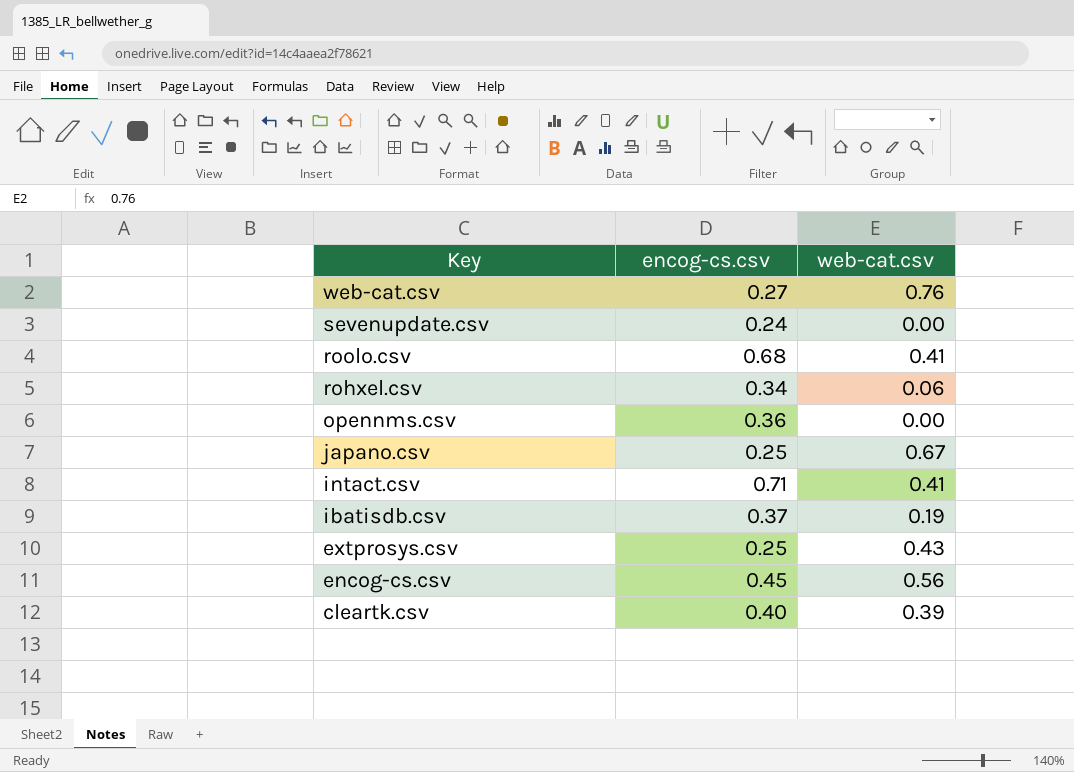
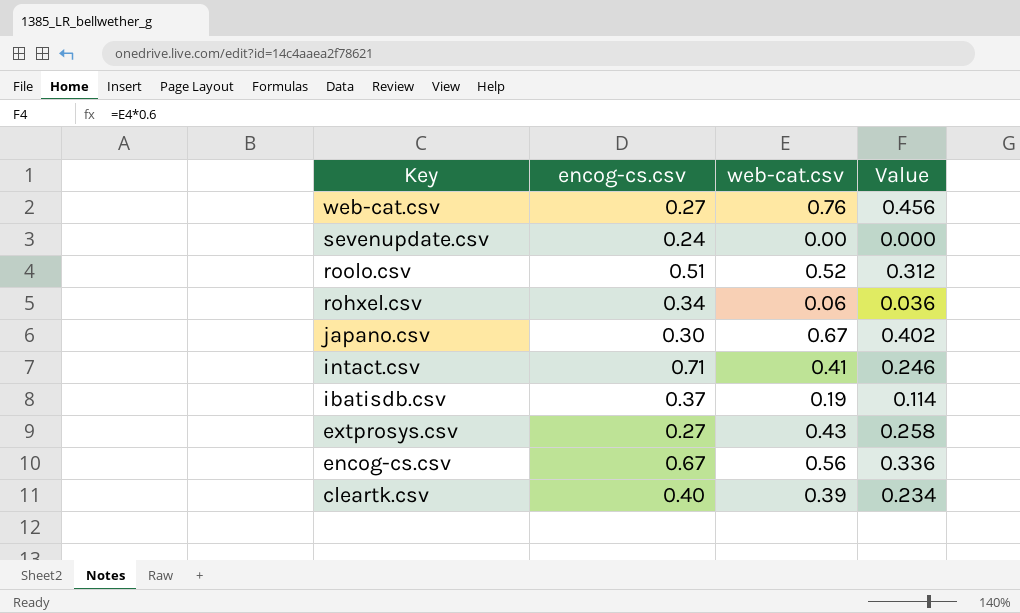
column Value | formula: none -> [web-cat.csv] * 0.6
row opennms.csv: 0.36 | 0.00 -> none
roolo.csv | encog-cs.csv: 0.68 -> 0.51
roolo.csv | web-cat.csv: 0.41 -> 0.52
japano.csv | encog-cs.csv: 0.25 -> 0.30
extprosys.csv | encog-cs.csv: 0.25 -> 0.27
encog-cs.csv | encog-cs.csv: 0.45 -> 0.67

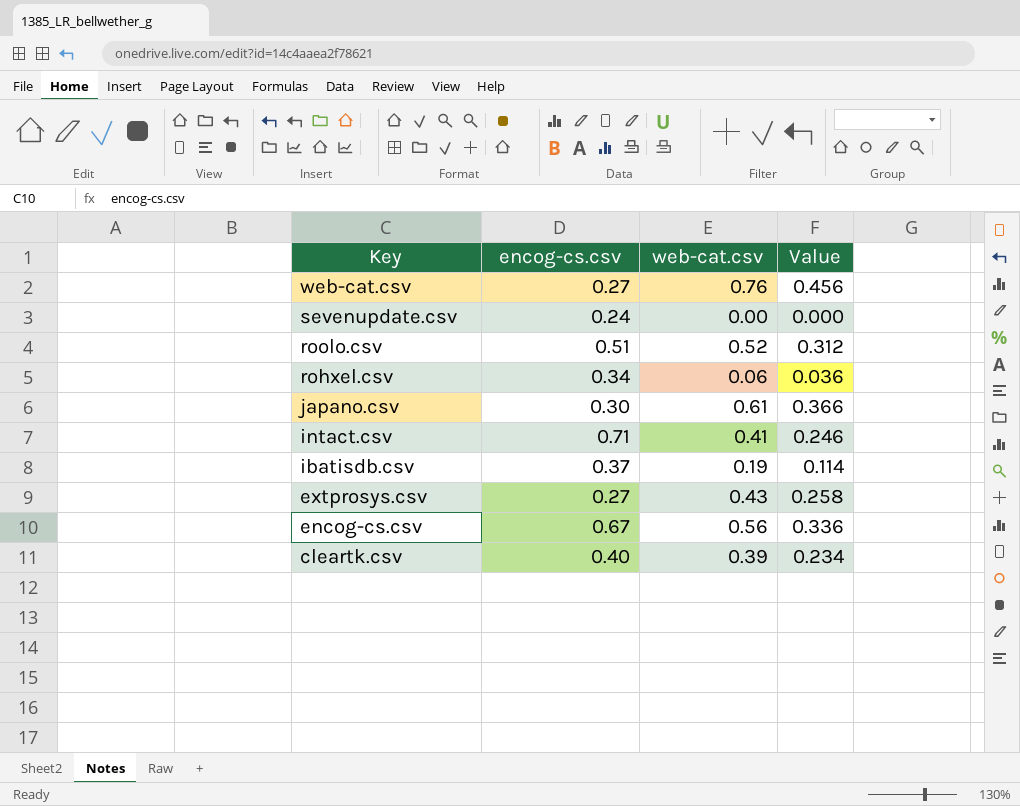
japano.csv | web-cat.csv: 0.67 -> 0.61
japano.csv | Value: 0.402 -> 0.366

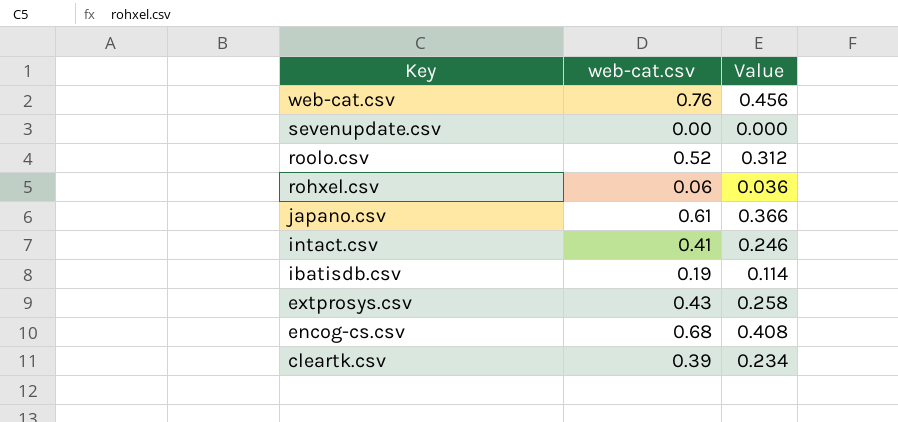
column encog-cs.csv | position: 2 -> none
encog-cs.csv | web-cat.csv: 0.56 -> 0.68
encog-cs.csv | Value: 0.336 -> 0.408

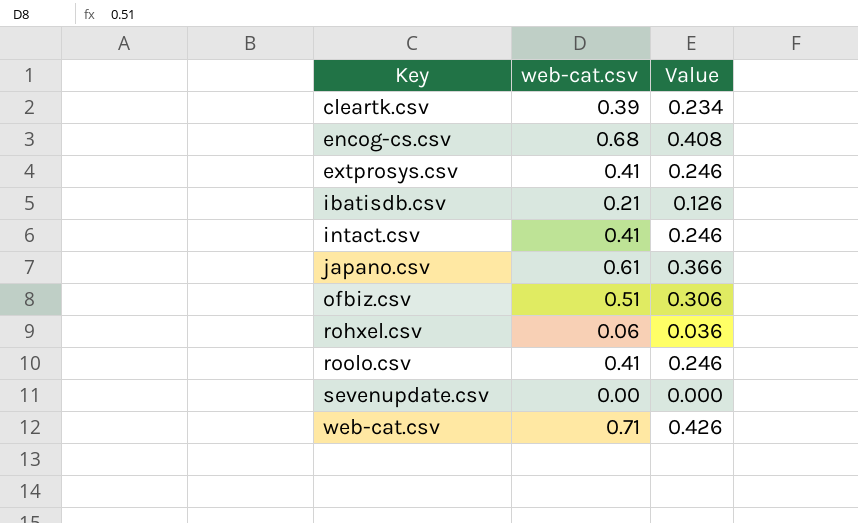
row order: Key descending -> Key ascending
extprosys.csv | web-cat.csv: 0.43 -> 0.41
extprosys.csv | Value: 0.258 -> 0.246
ibatisdb.csv | web-cat.csv: 0.19 -> 0.21
ibatisdb.csv | Value: 0.114 -> 0.126
row ofbiz.csv: none -> 0.51 | 0.306
roolo.csv | web-cat.csv: 0.52 -> 0.41
roolo.csv | Value: 0.312 -> 0.246
web-cat.csv | web-cat.csv: 0.76 -> 0.71
web-cat.csv | Value: 0.456 -> 0.426

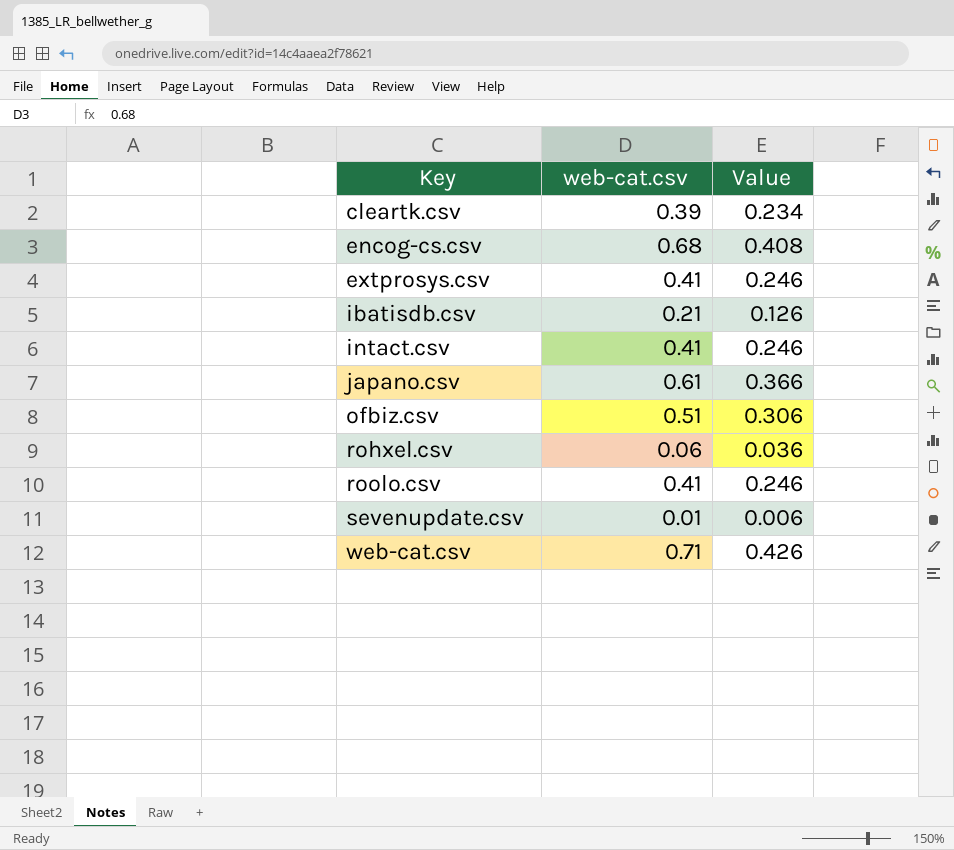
sevenupdate.csv | web-cat.csv: 0.00 -> 0.01
sevenupdate.csv | Value: 0.000 -> 0.006

